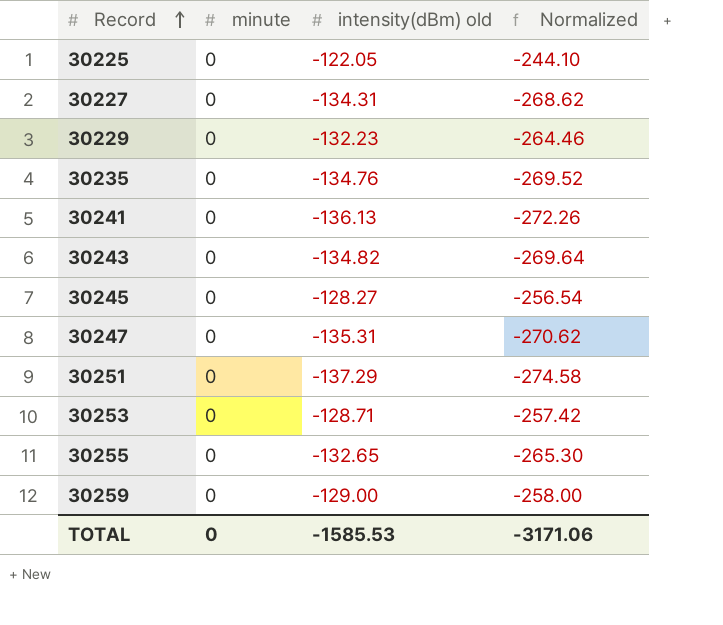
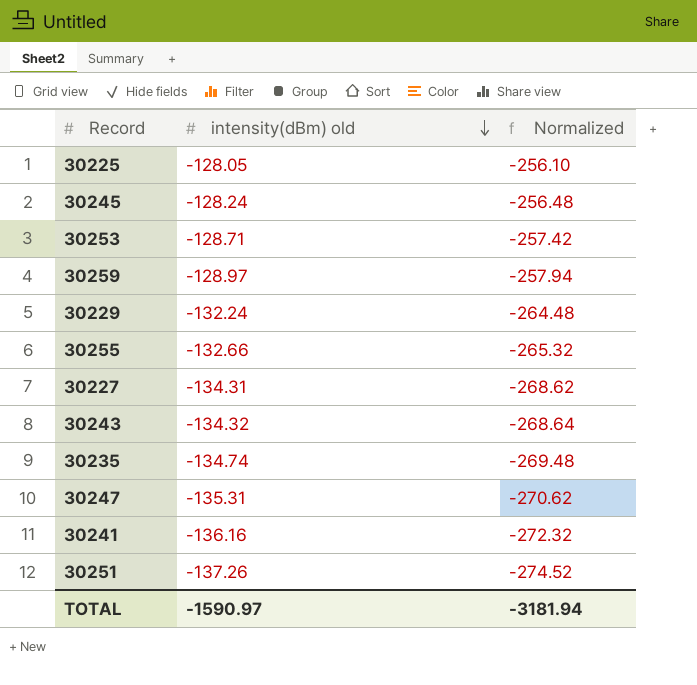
row order: Record ascending -> intensity(dBm) old descending
column minute | position: 2 -> none
30225 | intensity(dBm) old: -122.05 -> -128.05
30225 | Normalized: -244.10 -> -256.10
30245 | intensity(dBm) old: -128.27 -> -128.24
30245 | Normalized: -256.54 -> -256.48
30259 | intensity(dBm) old: -129.00 -> -128.97
30259 | Normalized: -258.00 -> -257.94
30229 | intensity(dBm) old: -132.23 -> -132.24
30229 | Normalized: -264.46 -> -264.48
30255 | intensity(dBm) old: -132.65 -> -132.66
30255 | Normalized: -265.30 -> -265.32
30243 | intensity(dBm) old: -134.82 -> -134.32
30243 | Normalized: -269.64 -> -268.64
30235 | intensity(dBm) old: -134.76 -> -134.74
30235 | Normalized: -269.52 -> -269.48
30241 | intensity(dBm) old: -136.13 -> -136.16
30241 | Normalized: -272.26 -> -272.32
30251 | intensity(dBm) old: -137.29 -> -137.26
30251 | Normalized: -274.58 -> -274.52
TOTAL | intensity(dBm) old: -1585.53 -> -1590.97
TOTAL | Normalized: -3171.06 -> -3181.94

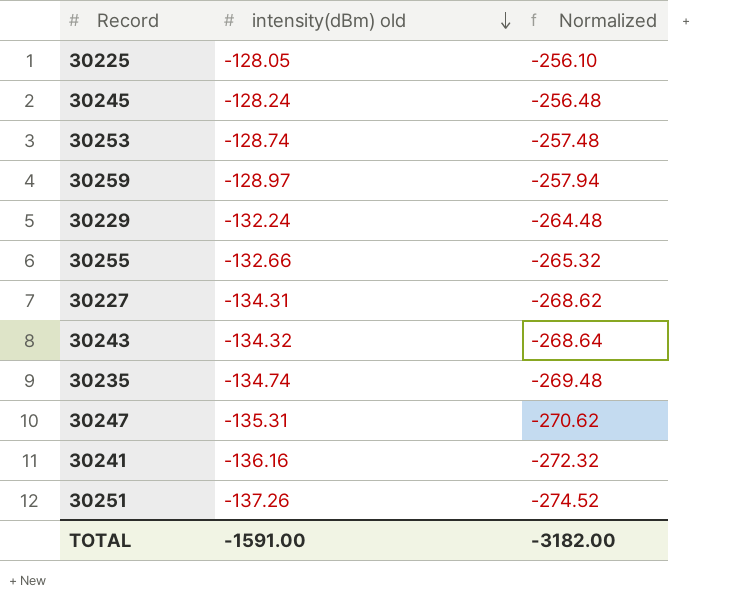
30253 | intensity(dBm) old: -128.71 -> -128.74
30253 | Normalized: -257.42 -> -257.48
TOTAL | intensity(dBm) old: -1590.97 -> -1591.00
TOTAL | Normalized: -3181.94 -> -3182.00

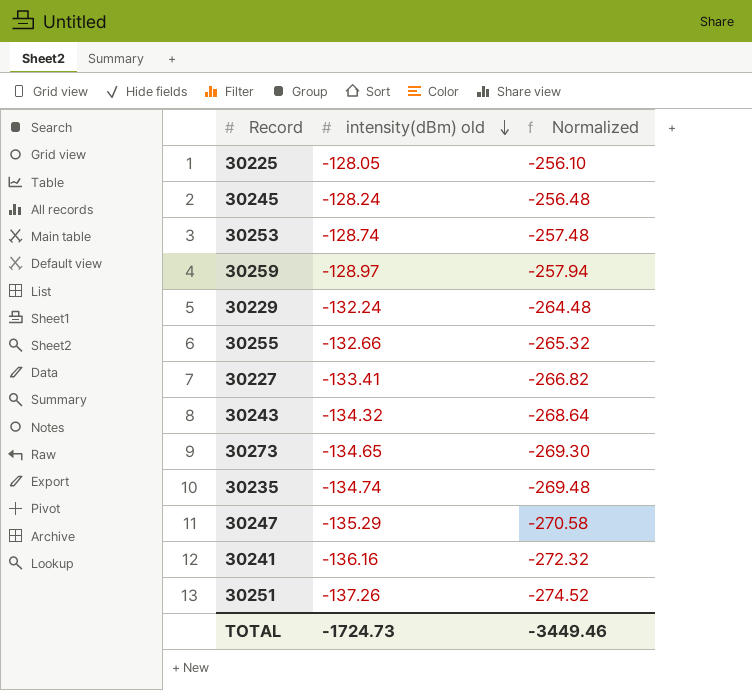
30227 | intensity(dBm) old: -134.31 -> -133.41
30227 | Normalized: -268.62 -> -266.82
row 30273: none -> -134.65 | -269.30
30247 | intensity(dBm) old: -135.31 -> -135.29
30247 | Normalized: -270.62 -> -270.58
TOTAL | intensity(dBm) old: -1591.00 -> -1724.73
TOTAL | Normalized: -3182.00 -> -3449.46

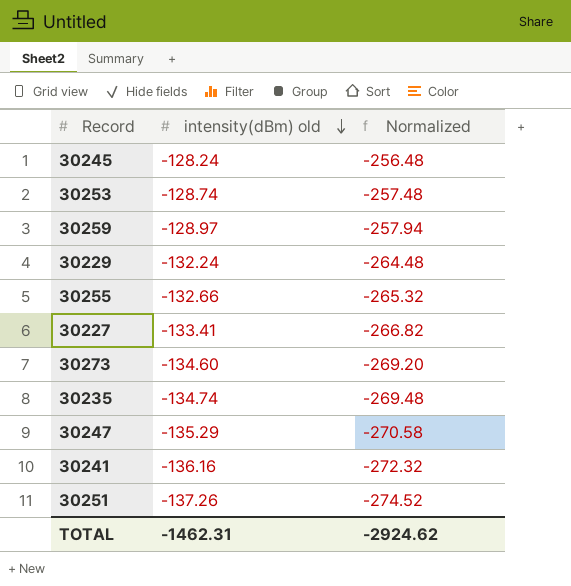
row 30225: -128.05 | -256.10 -> none
row 30243: -134.32 | -268.64 -> none
30273 | intensity(dBm) old: -134.65 -> -134.60
30273 | Normalized: -269.30 -> -269.20
TOTAL | intensity(dBm) old: -1724.73 -> -1462.31
TOTAL | Normalized: -3449.46 -> -2924.62

